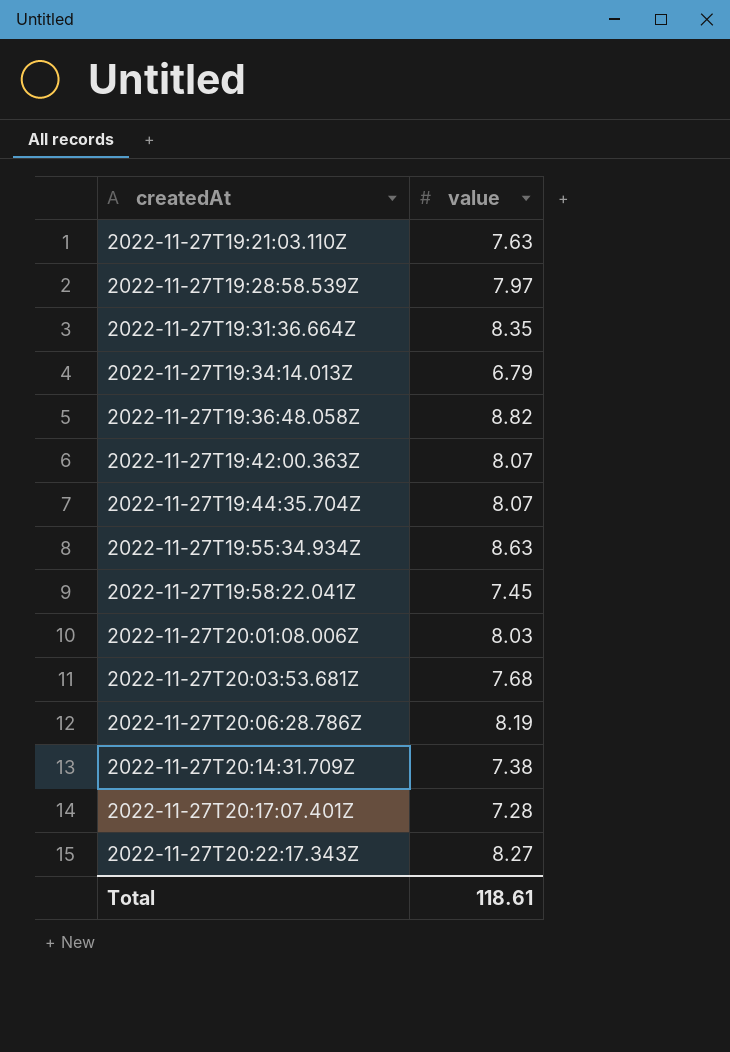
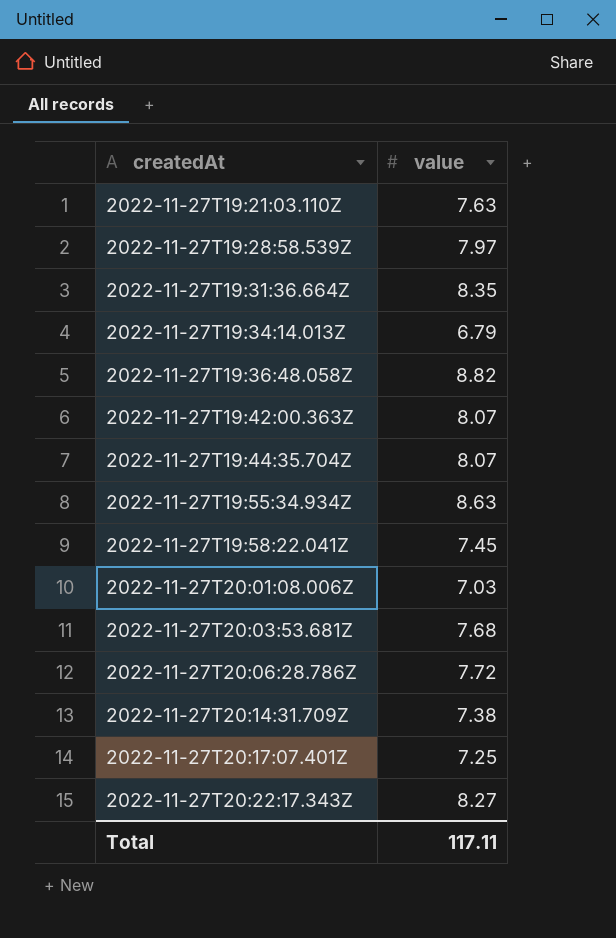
2022-11-27T20:01:08.006Z | value: 8.03 -> 7.03
2022-11-27T20:06:28.786Z | value: 8.19 -> 7.72
2022-11-27T20:17:07.401Z | value: 7.28 -> 7.25
Total | value: 118.61 -> 117.11

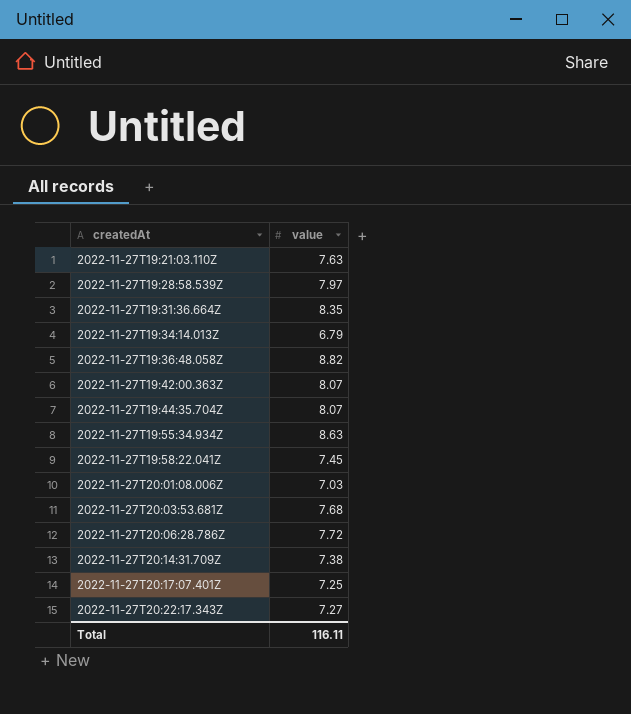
2022-11-27T20:22:17.343Z | value: 8.27 -> 7.27
Total | value: 117.11 -> 116.11

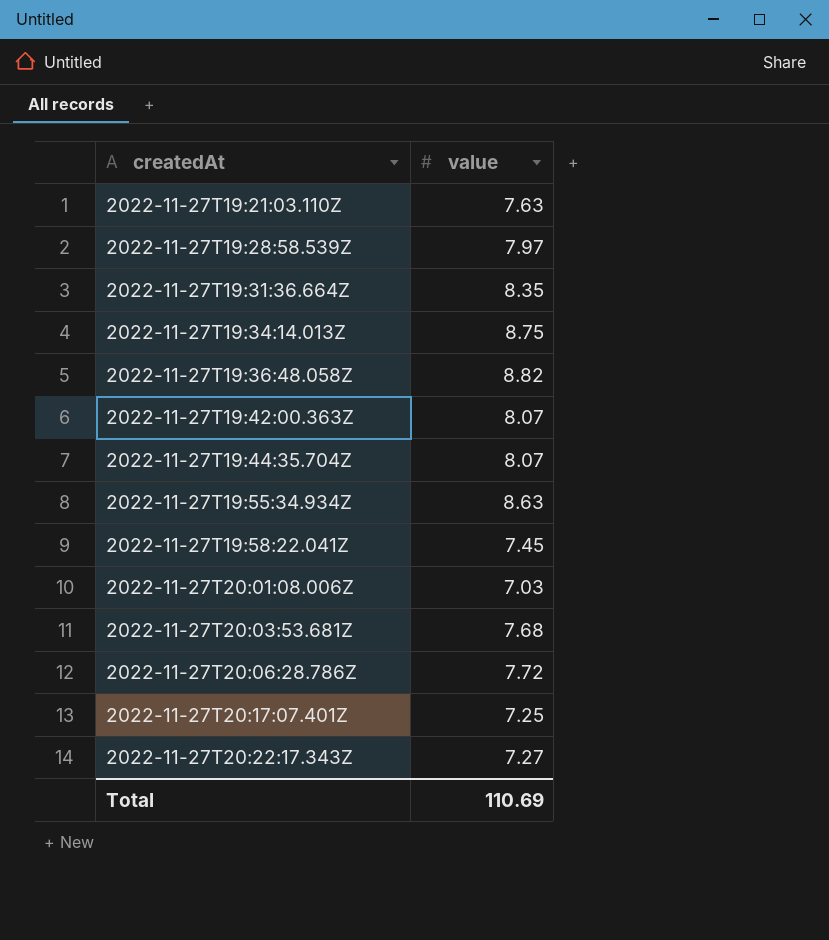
row 2022-11-27T20:14:31.709Z: 7.38 -> none
2022-11-27T19:34:14.013Z | value: 6.79 -> 8.75
Total | value: 116.11 -> 110.69

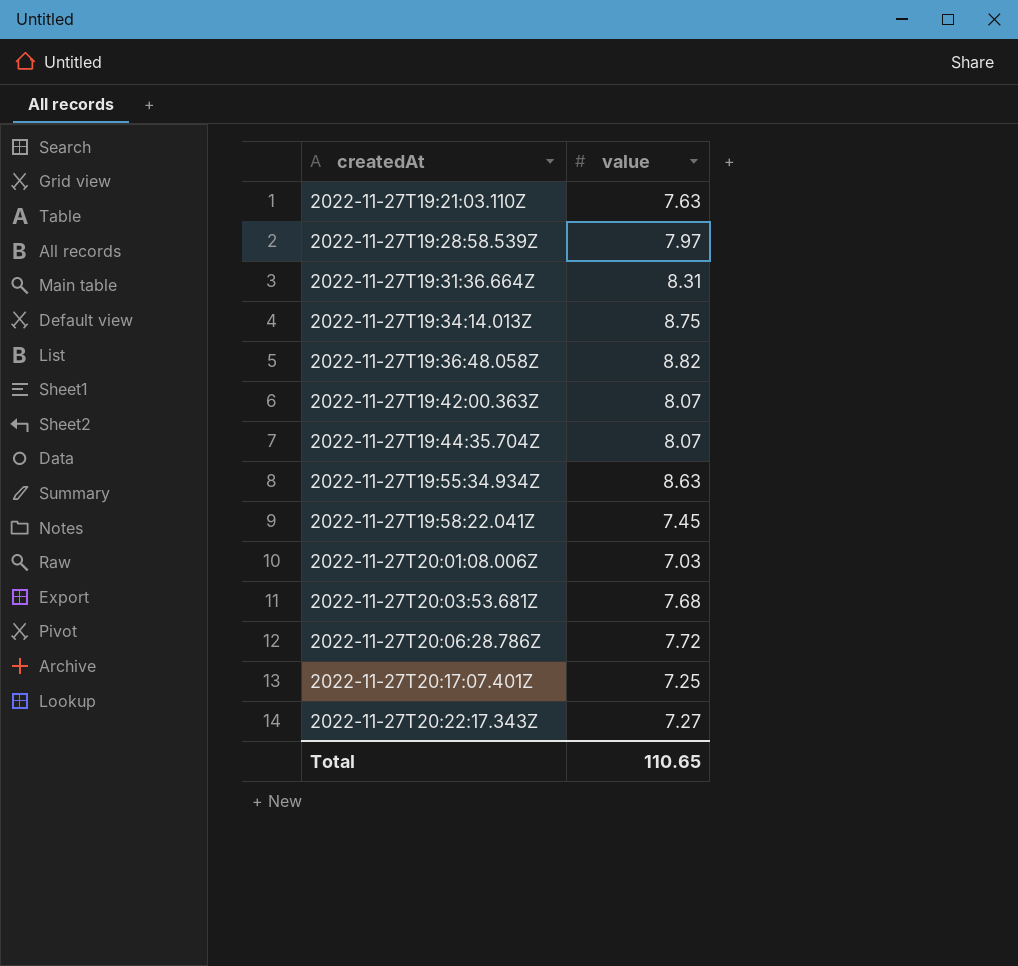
2022-11-27T19:31:36.664Z | value: 8.35 -> 8.31
Total | value: 110.69 -> 110.65

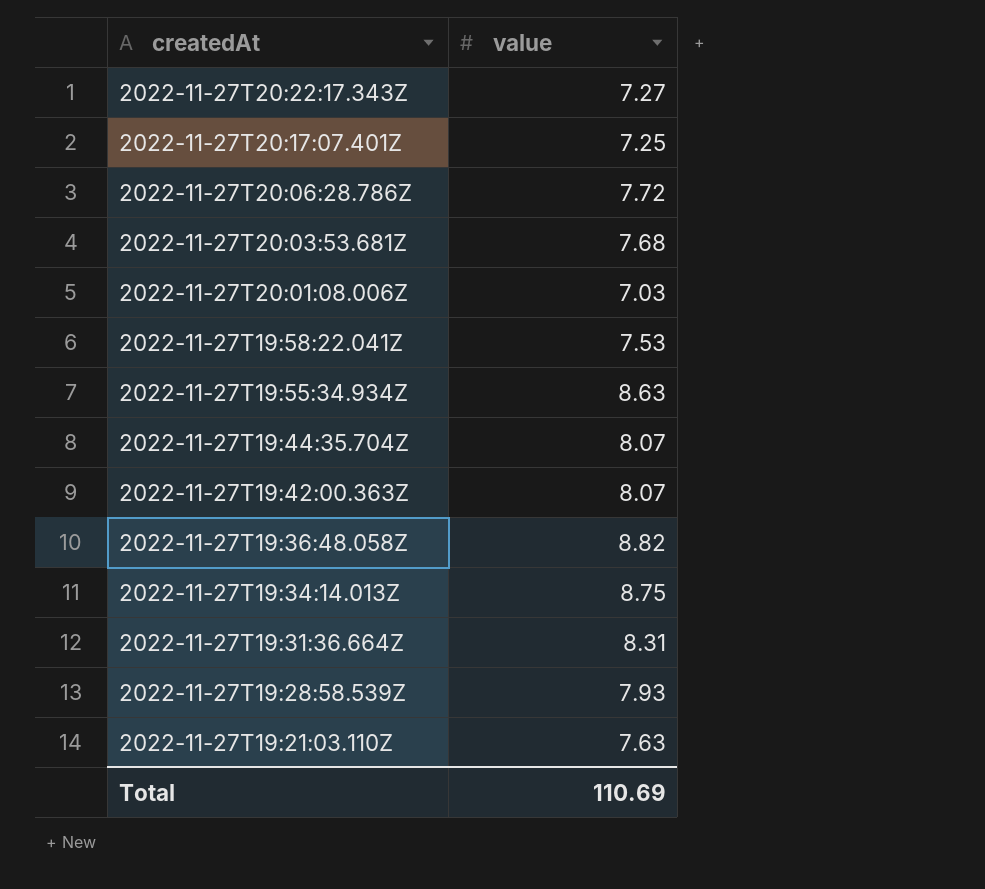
row order: createdAt ascending -> createdAt descending
2022-11-27T19:58:22.041Z | value: 7.45 -> 7.53
2022-11-27T19:28:58.539Z | value: 7.97 -> 7.93
Total | value: 110.65 -> 110.69

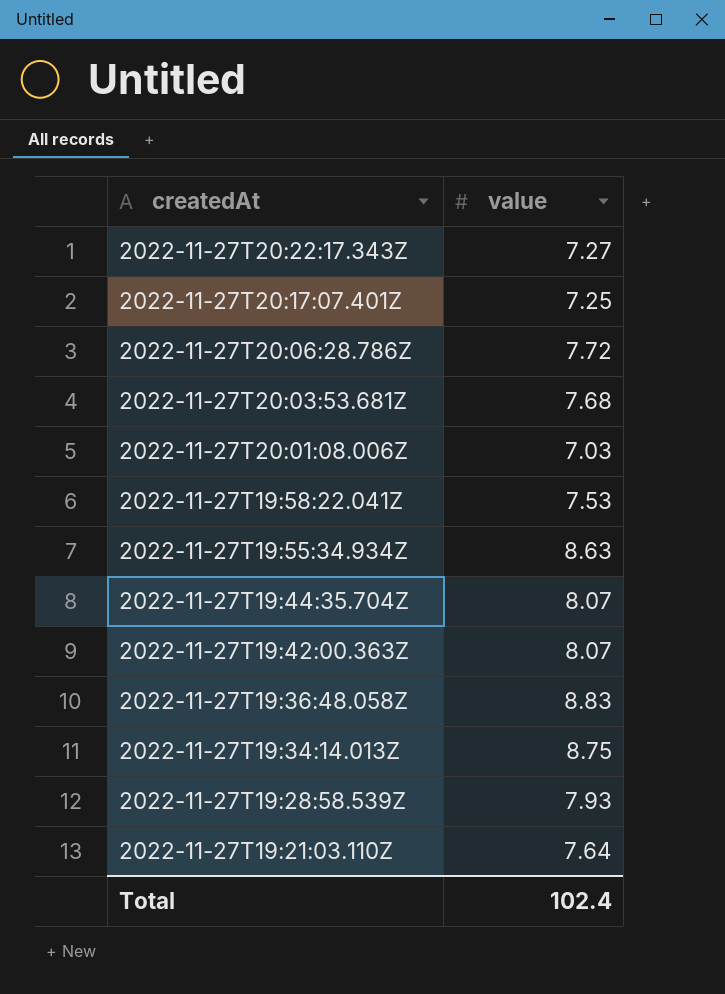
row 2022-11-27T19:31:36.664Z: 8.31 -> none
2022-11-27T19:36:48.058Z | value: 8.82 -> 8.83
2022-11-27T19:21:03.110Z | value: 7.63 -> 7.64
Total | value: 110.69 -> 102.4

